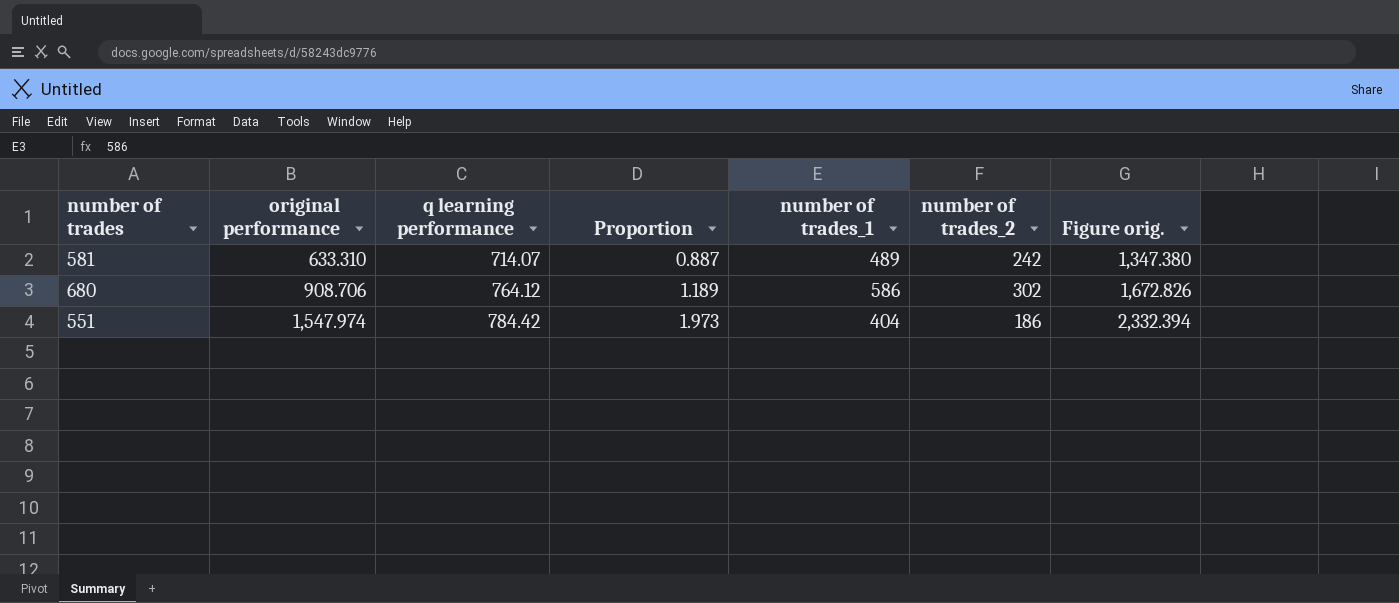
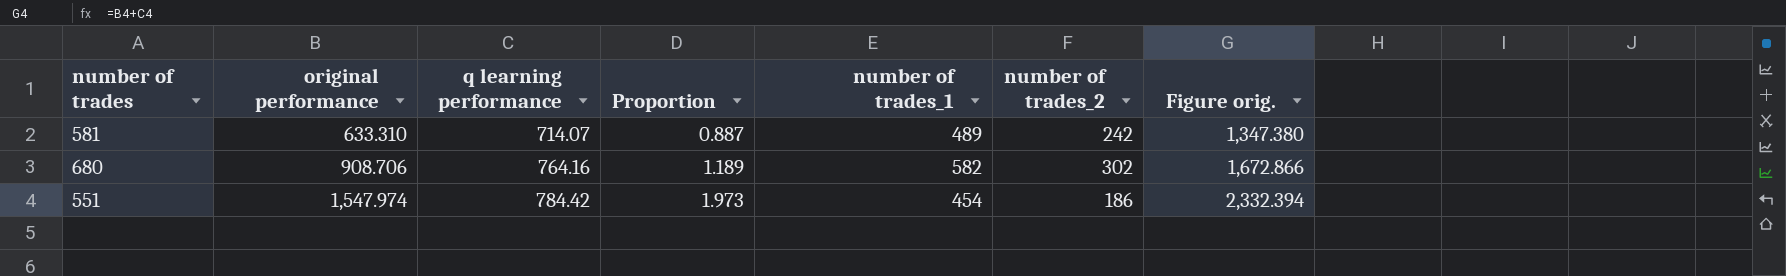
680 | q learning performance: 764.12 -> 764.16
680 | number of trades_1: 586 -> 582
680 | Figure orig.: 1,672.826 -> 1,672.866
551 | number of trades_1: 404 -> 454

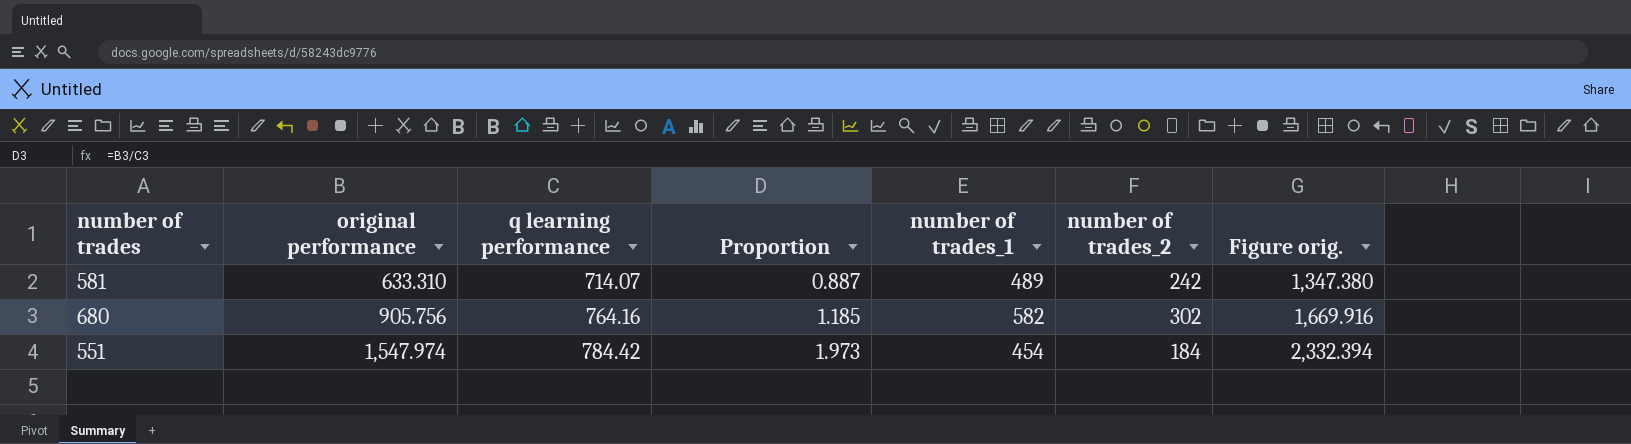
680 | original performance: 908.706 -> 905.756
680 | Proportion: 1.189 -> 1.185
680 | Figure orig.: 1,672.866 -> 1,669.916
551 | number of trades_2: 186 -> 184

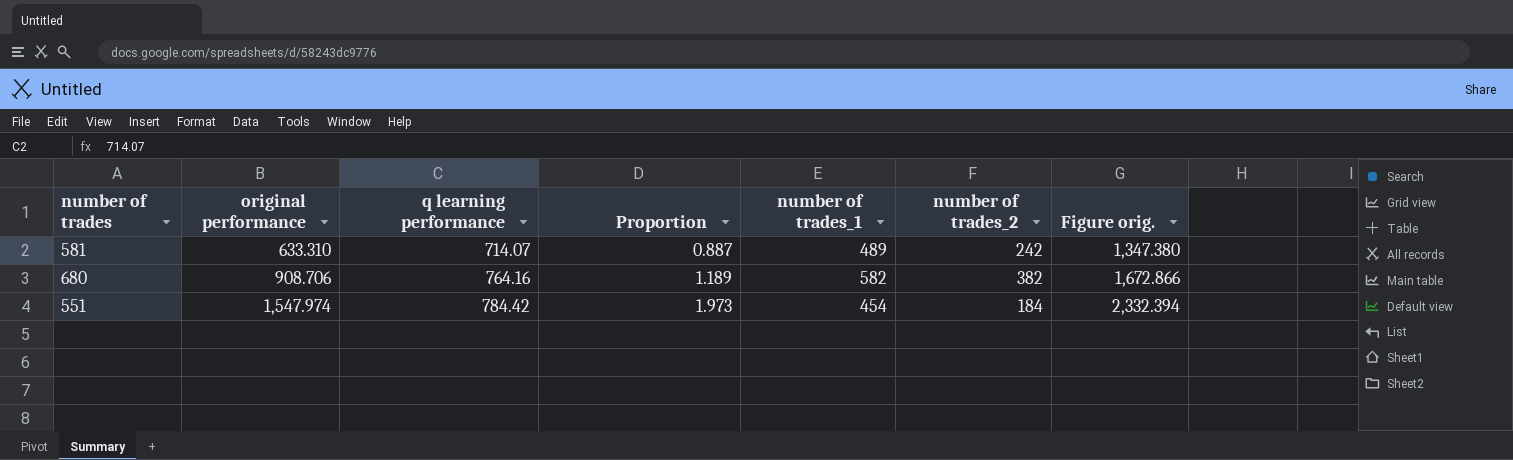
680 | original performance: 905.756 -> 908.706
680 | Proportion: 1.185 -> 1.189
680 | number of trades_2: 302 -> 382
680 | Figure orig.: 1,669.916 -> 1,672.866

